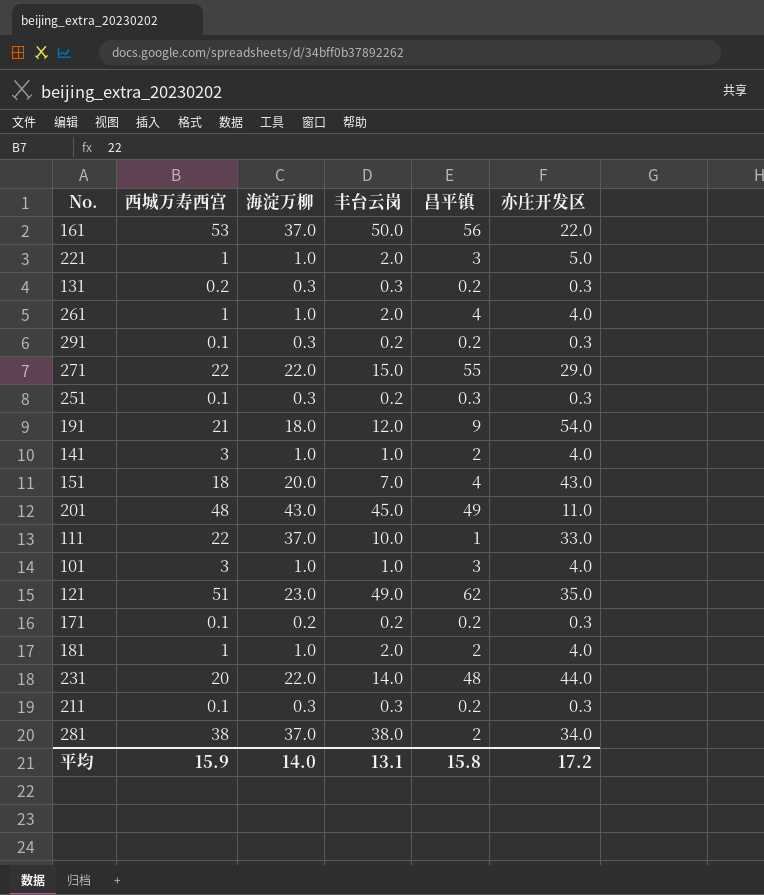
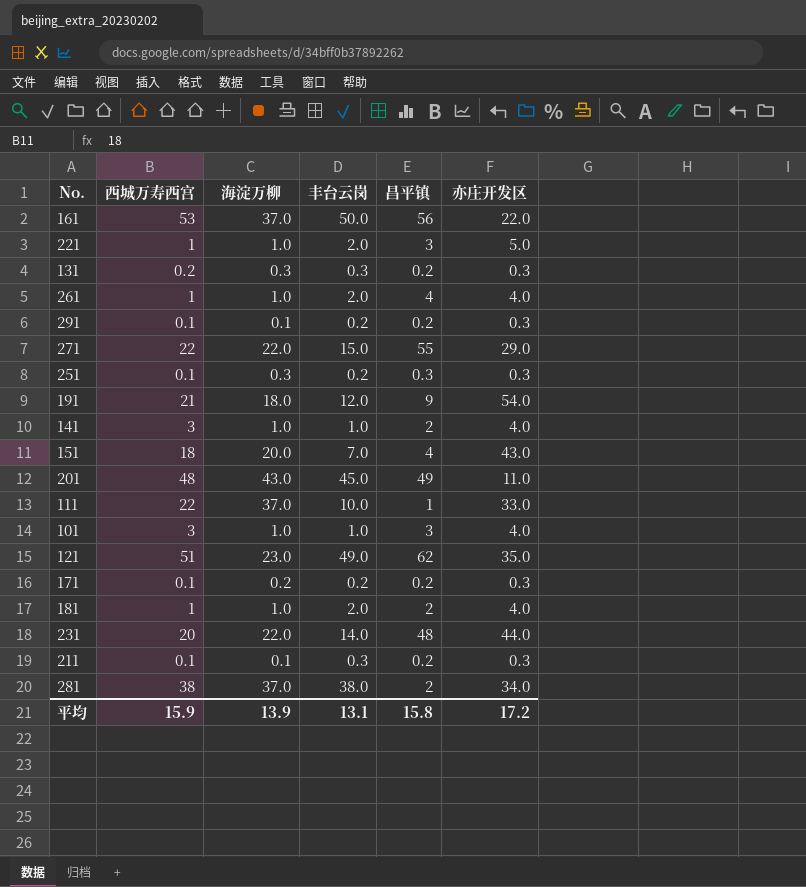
291 | 海淀万柳: 0.3 -> 0.1
211 | 海淀万柳: 0.3 -> 0.1
平均 | 海淀万柳: 14.0 -> 13.9

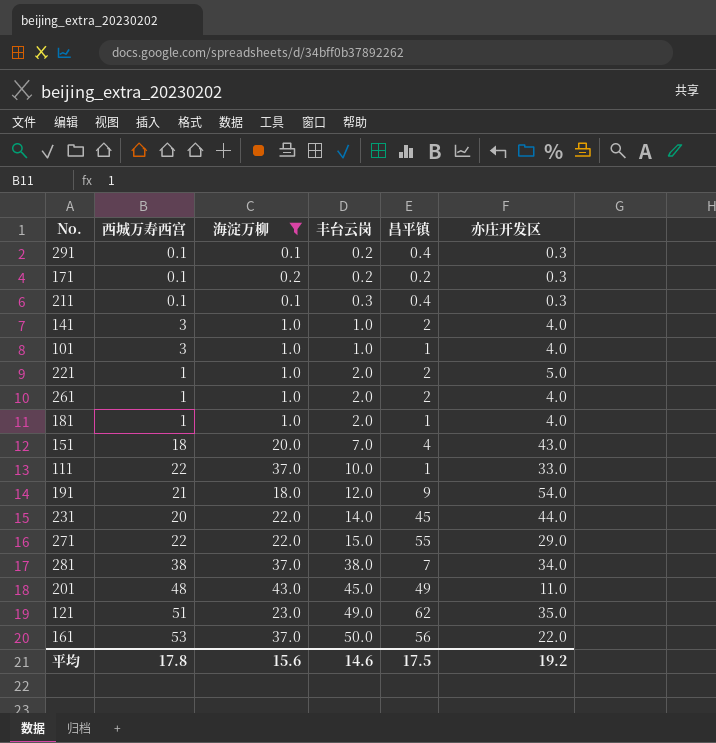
filter: none -> 海淀万柳 != 0.3
row order: none -> 丰台云岗 ascending
291 | 昌平镇: 0.2 -> 0.4
211 | 昌平镇: 0.2 -> 0.4
101 | 昌平镇: 3 -> 1
221 | 昌平镇: 3 -> 2
261 | 昌平镇: 4 -> 2
181 | 昌平镇: 2 -> 1
231 | 昌平镇: 48 -> 45
281 | 昌平镇: 2 -> 7
平均 | 西城万寿西宫: 15.9 -> 17.8
平均 | 海淀万柳: 13.9 -> 15.6
平均 | 丰台云岗: 13.1 -> 14.6
平均 | 昌平镇: 15.8 -> 17.5
平均 | 亦庄开发区: 17.2 -> 19.2

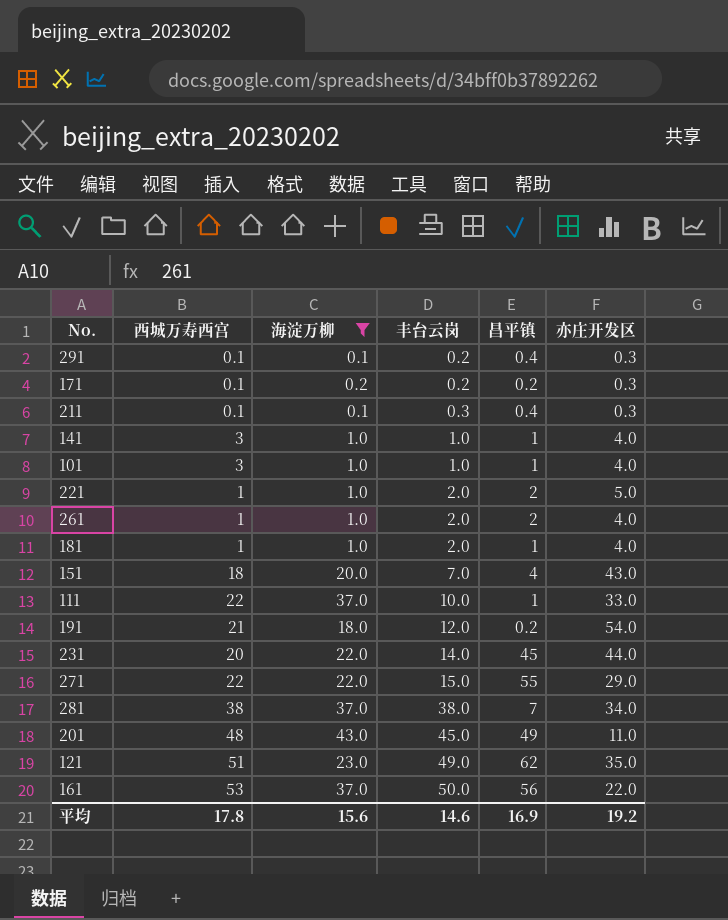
141 | 昌平镇: 2 -> 1
191 | 昌平镇: 9 -> 0.2
平均 | 昌平镇: 17.5 -> 16.9

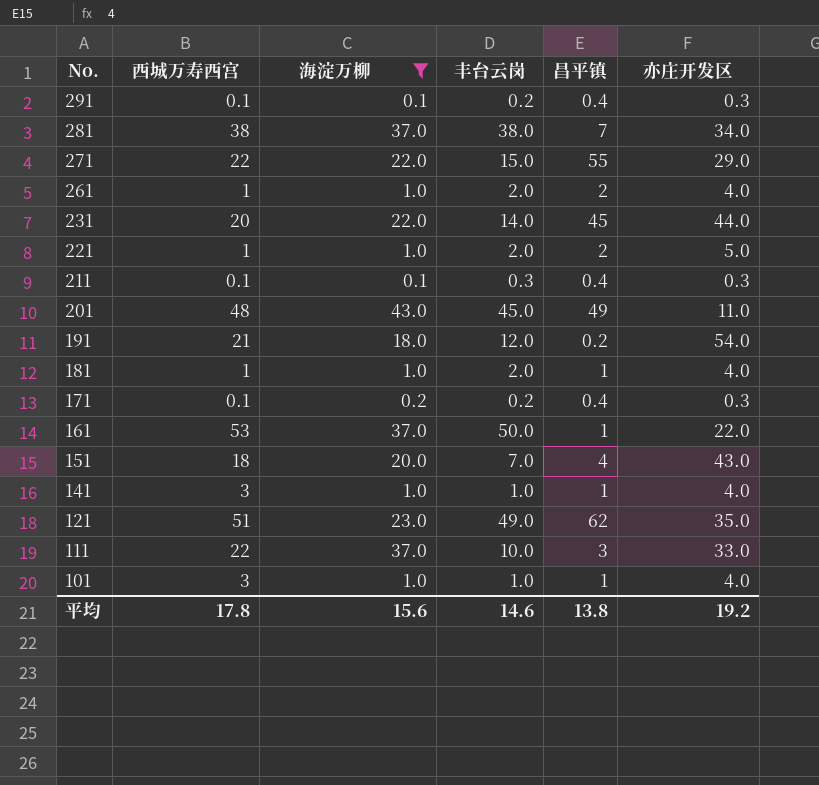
row order: 丰台云岗 ascending -> No. descending
171 | 昌平镇: 0.2 -> 0.4
161 | 昌平镇: 56 -> 1
111 | 昌平镇: 1 -> 3
平均 | 昌平镇: 16.9 -> 13.8

